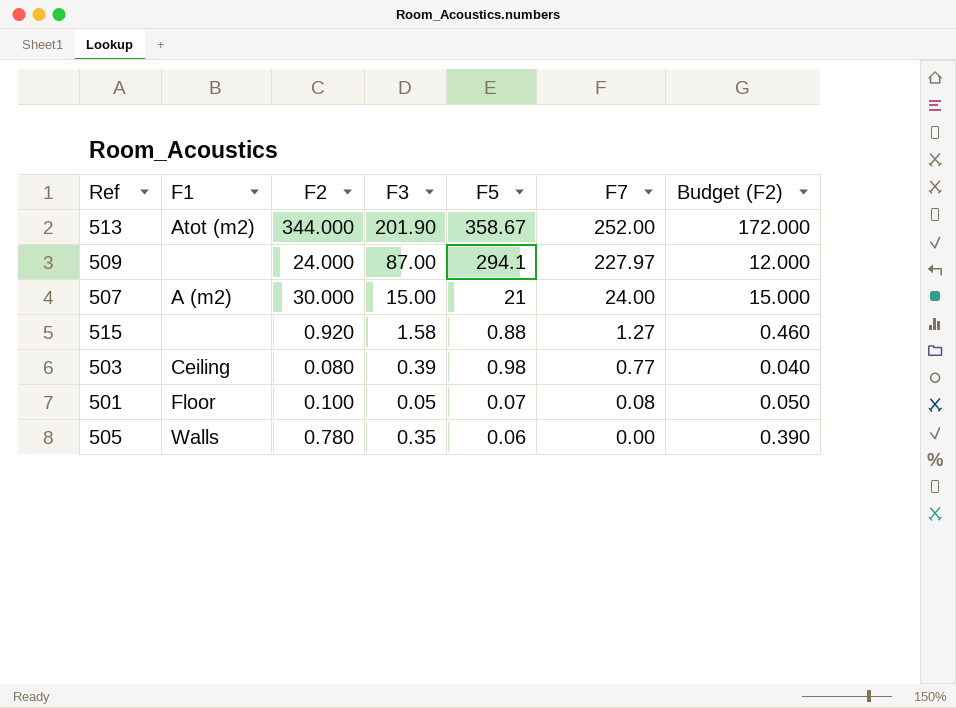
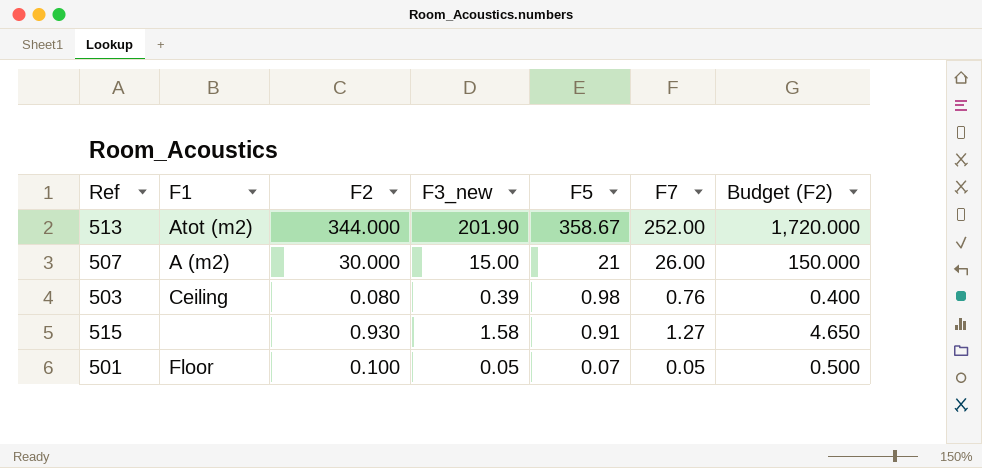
row order: F7 descending -> F5 descending
column name: F3 -> F3_new
column Budget (F2) | formula: [F2] * 0.5 -> [F2] * 5
row 509: none | 24.000 | 87.00 | 294.1 | 227.97 | 12.000 -> none
row 505: Walls | 0.780 | 0.35 | 0.06 | 0.00 | 0.390 -> none
507 | F7: 24.00 -> 26.00
503 | F7: 0.77 -> 0.76
515 | F2: 0.920 -> 0.930
515 | F5: 0.88 -> 0.91
501 | F7: 0.08 -> 0.05

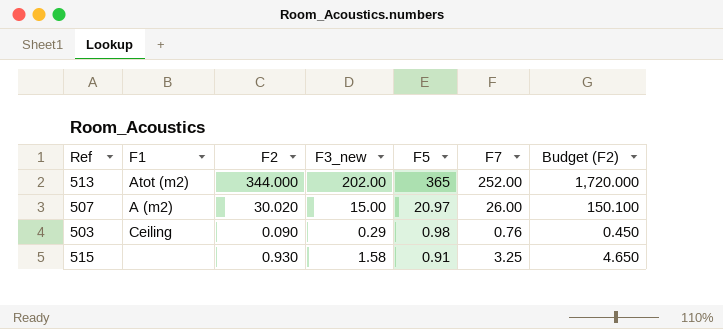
row 501: Floor | 0.100 | 0.05 | 0.07 | 0.05 | 0.500 -> none
513 | F3_new: 201.90 -> 202.00
513 | F5: 358.67 -> 365
507 | F2: 30.000 -> 30.020
507 | F5: 21 -> 20.97
507 | Budget (F2): 150.000 -> 150.100
503 | F2: 0.080 -> 0.090
503 | F3_new: 0.39 -> 0.29
503 | Budget (F2): 0.400 -> 0.450
515 | F7: 1.27 -> 3.25

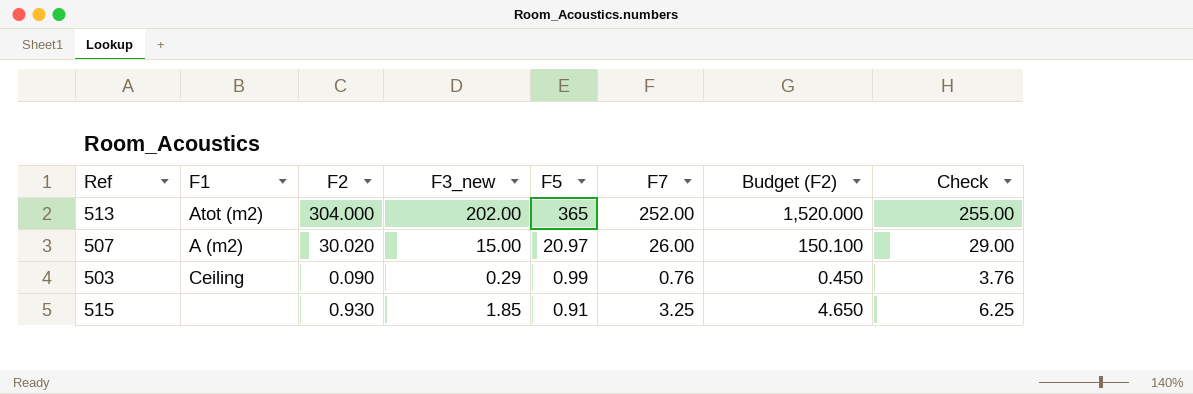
column Check | formula: none -> [F7] + 3
513 | F2: 344.000 -> 304.000
513 | Budget (F2): 1,720.000 -> 1,520.000
503 | F5: 0.98 -> 0.99
515 | F3_new: 1.58 -> 1.85

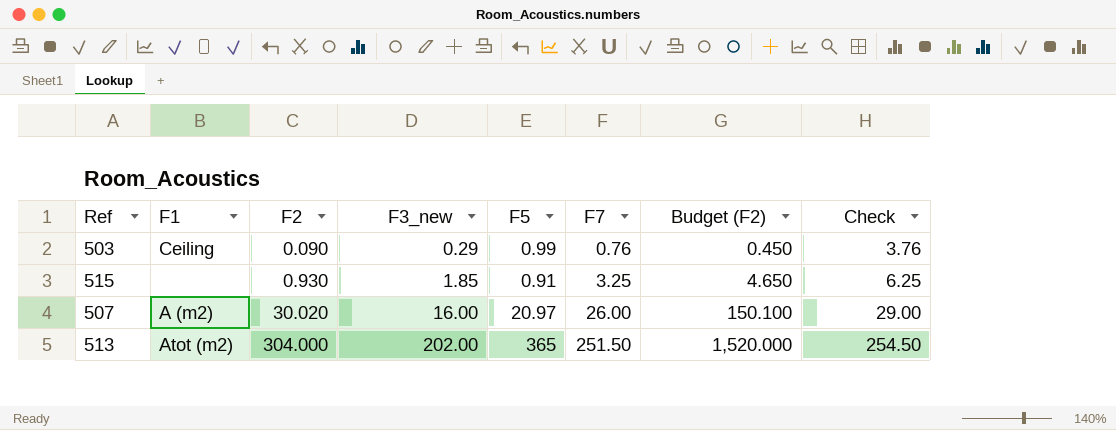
row order: F5 descending -> F2 ascending
507 | F3_new: 15.00 -> 16.00
513 | F7: 252.00 -> 251.50
513 | Check: 255.00 -> 254.50

